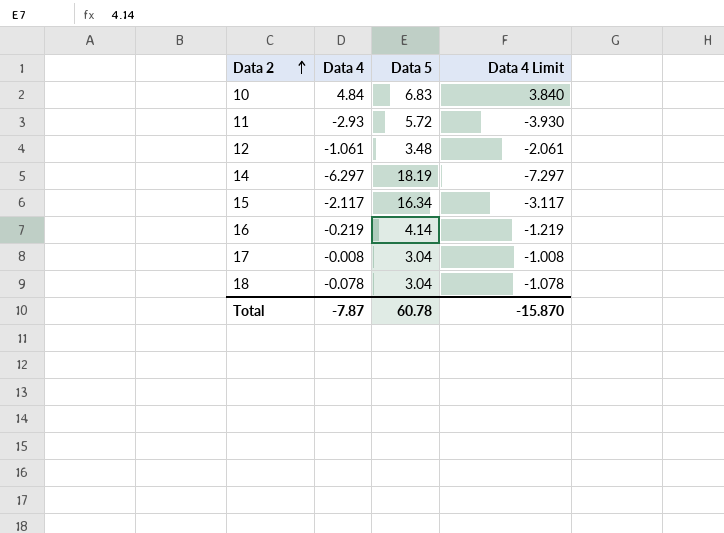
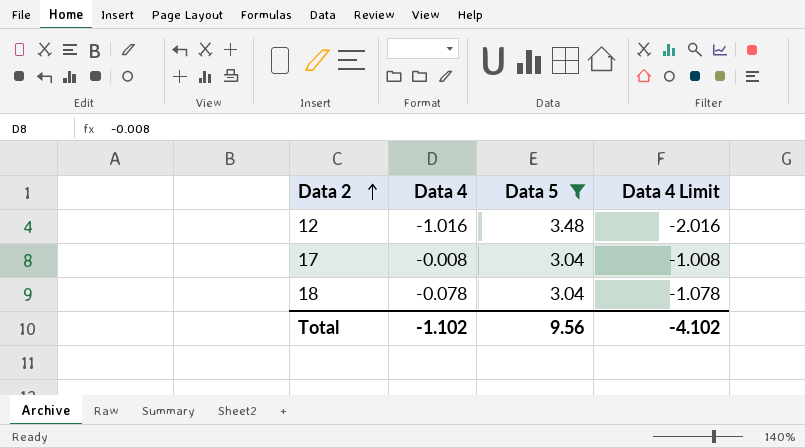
filter: none -> Data 5 <= 3.48
12 | Data 4: -1.061 -> -1.016
12 | Data 4 Limit: -2.061 -> -2.016
Total | Data 4: -7.87 -> -1.102
Total | Data 5: 60.78 -> 9.56
Total | Data 4 Limit: -15.870 -> -4.102

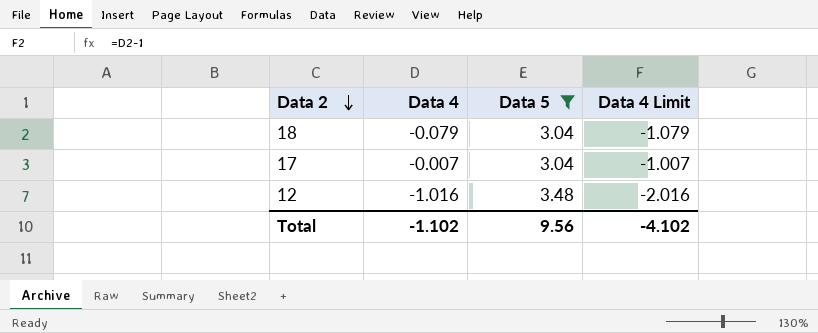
row order: Data 2 ascending -> Data 2 descending
18 | Data 4: -0.078 -> -0.079
18 | Data 4 Limit: -1.078 -> -1.079
17 | Data 4: -0.008 -> -0.007
17 | Data 4 Limit: -1.008 -> -1.007

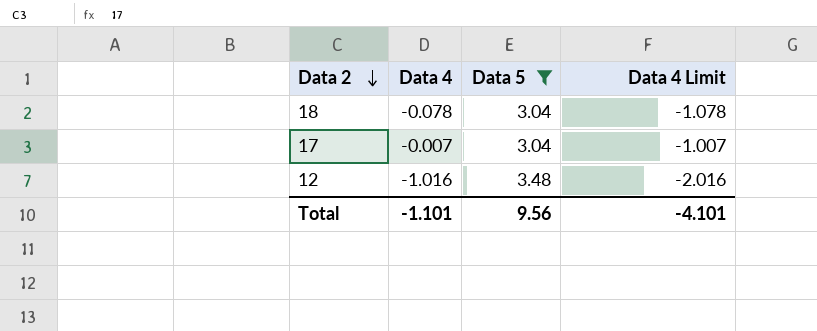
18 | Data 4: -0.079 -> -0.078
18 | Data 4 Limit: -1.079 -> -1.078
Total | Data 4: -1.102 -> -1.101
Total | Data 4 Limit: -4.102 -> -4.101

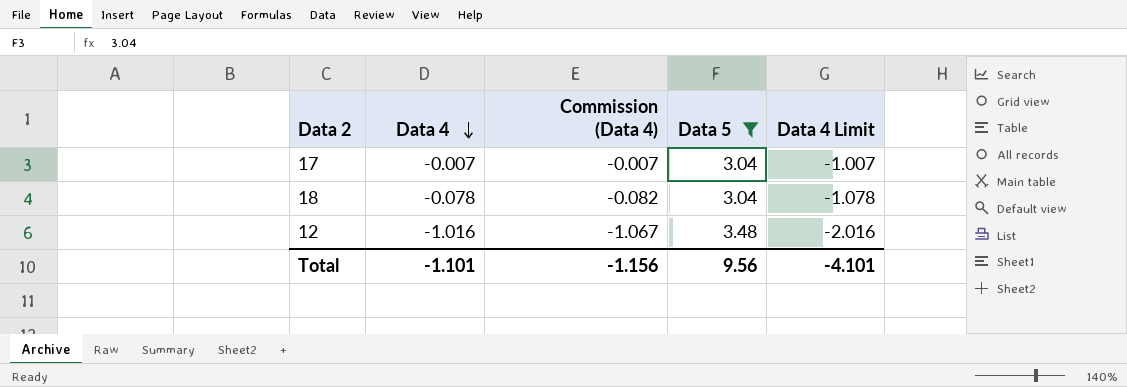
row order: Data 2 descending -> Data 4 descending
column Commission (Data 4) | formula: none -> [Data 4] * 1.05

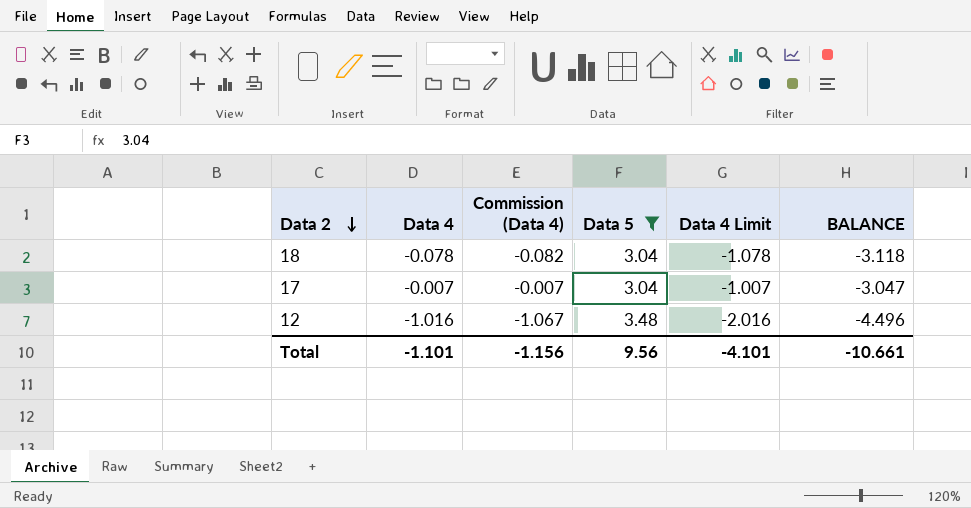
row order: Data 4 descending -> Data 2 descending
column BALANCE | formula: none -> [Data 4] - [Data 5]

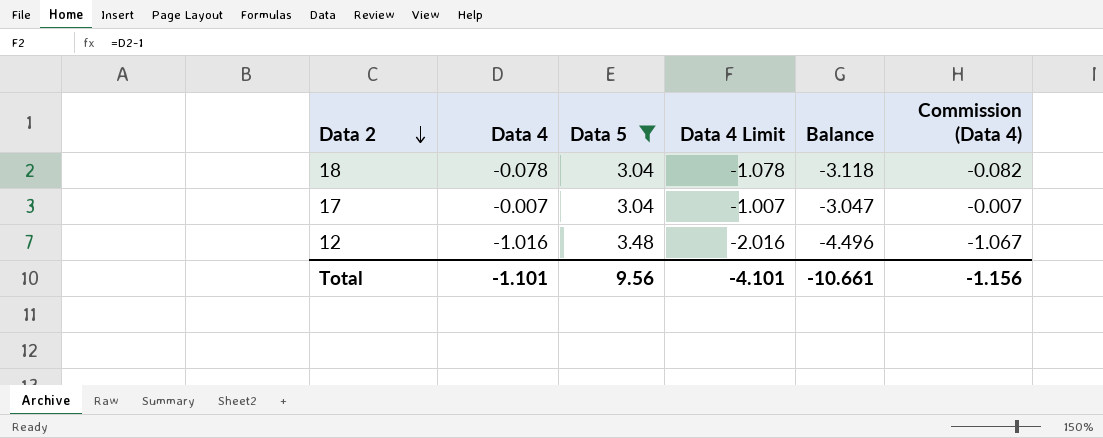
column name: BALANCE -> Balance
column Commission (Data 4) | position: 3 -> 6

